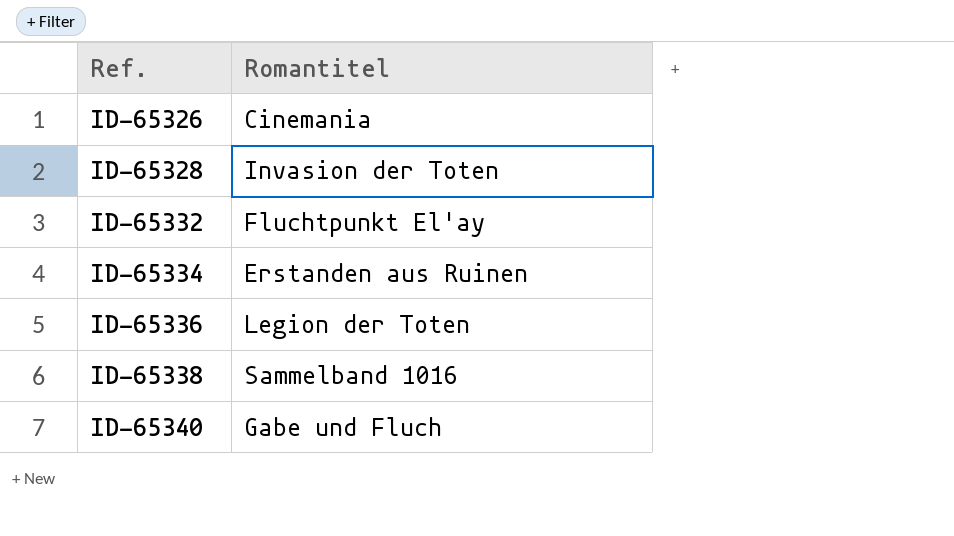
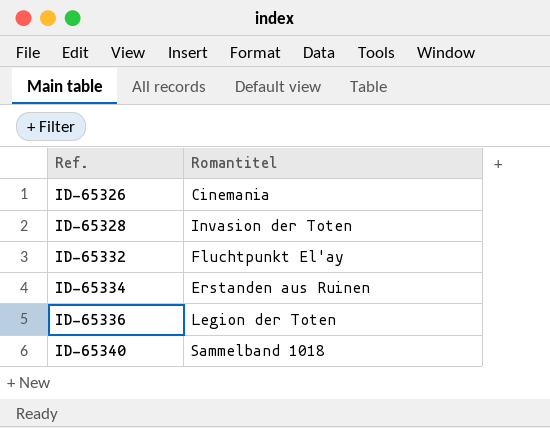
row ID-65338: Sammelband 1016 -> none
ID-65340 | Romantitel: Gabe und Fluch -> Sammelband 1018

